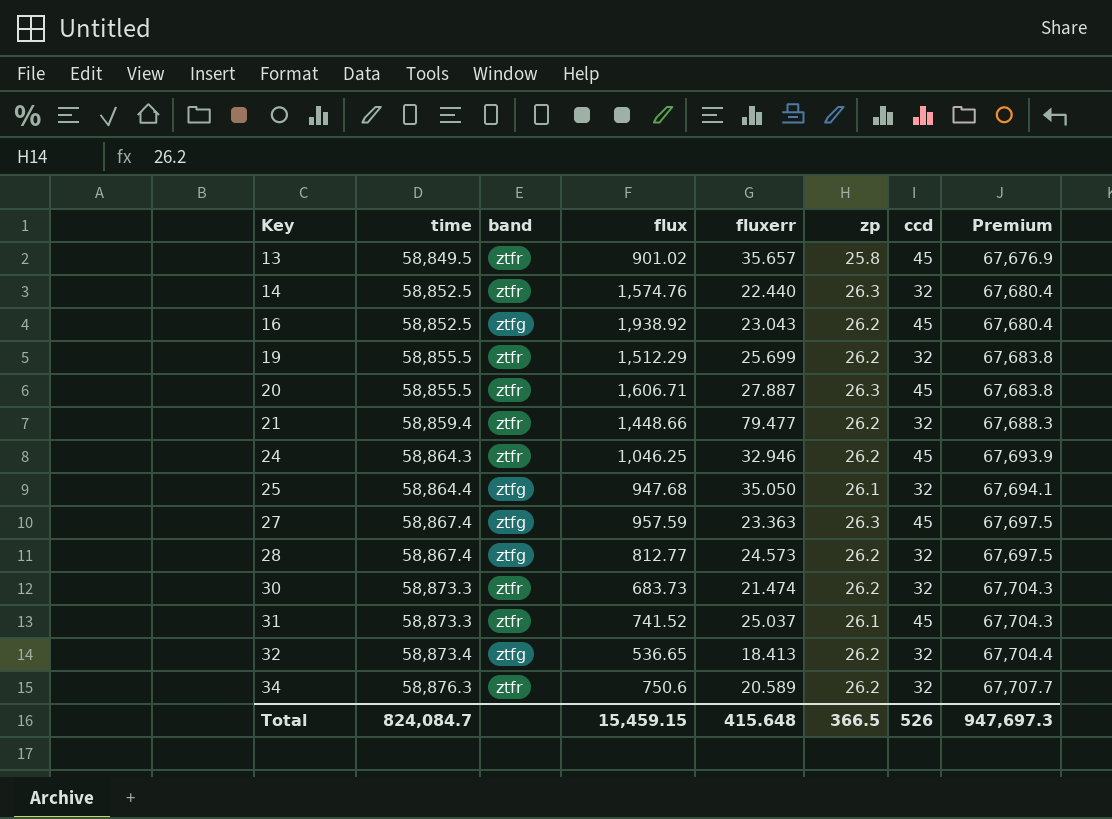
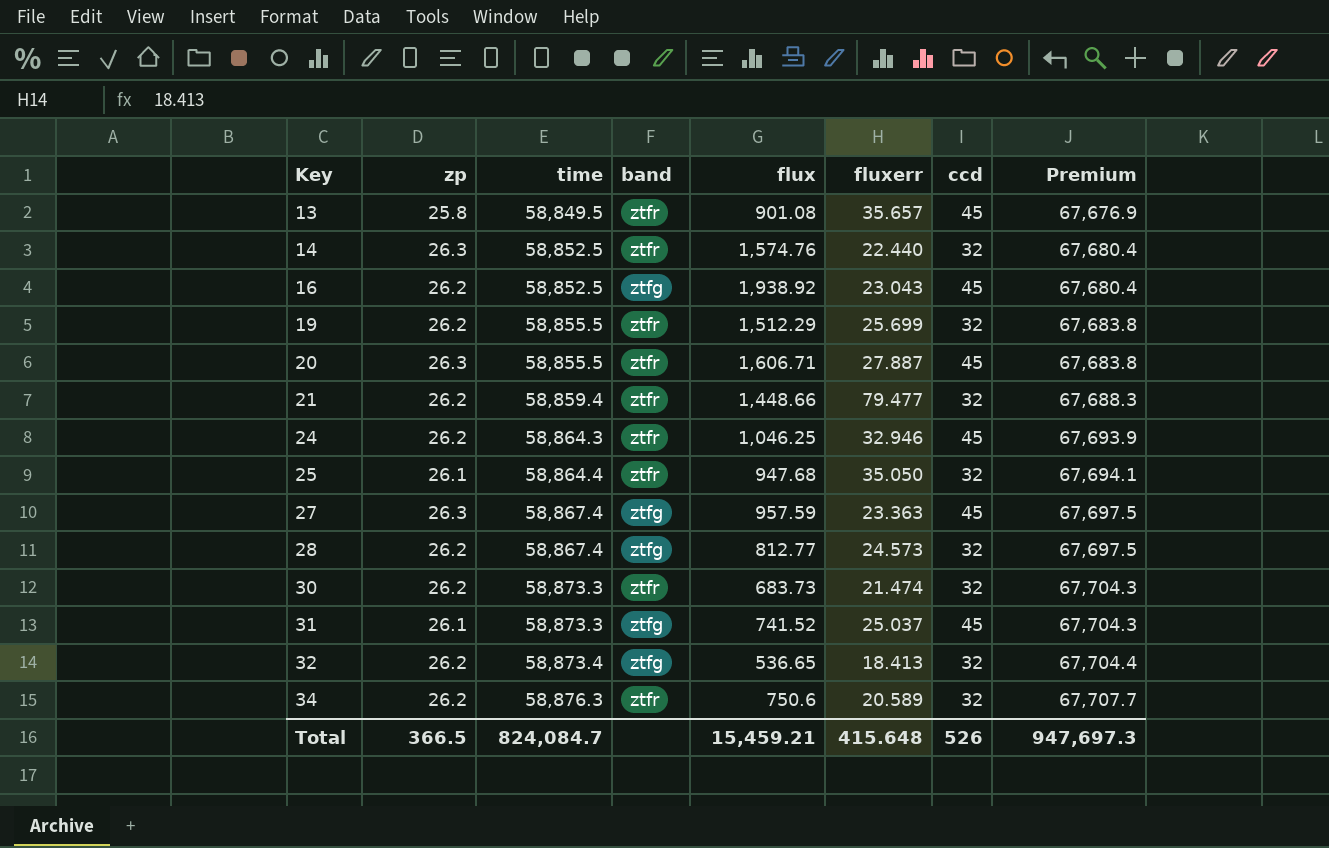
column zp | position: 6 -> 2
13 | flux: 901.02 -> 901.08
25 | band: ztfg -> ztfr
31 | band: ztfr -> ztfg
Total | flux: 15,459.15 -> 15,459.21

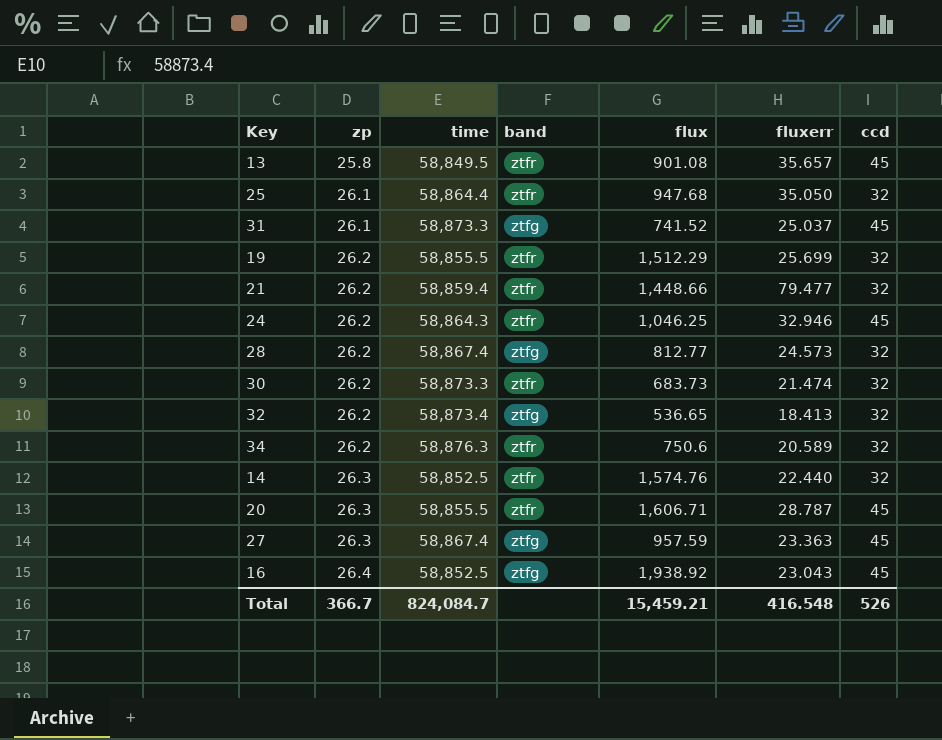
row order: Key ascending -> zp ascending
column Premium | formula: [time] * 1.15 -> none
20 | fluxerr: 27.887 -> 28.787
16 | zp: 26.2 -> 26.4
Total | zp: 366.5 -> 366.7
Total | fluxerr: 415.648 -> 416.548

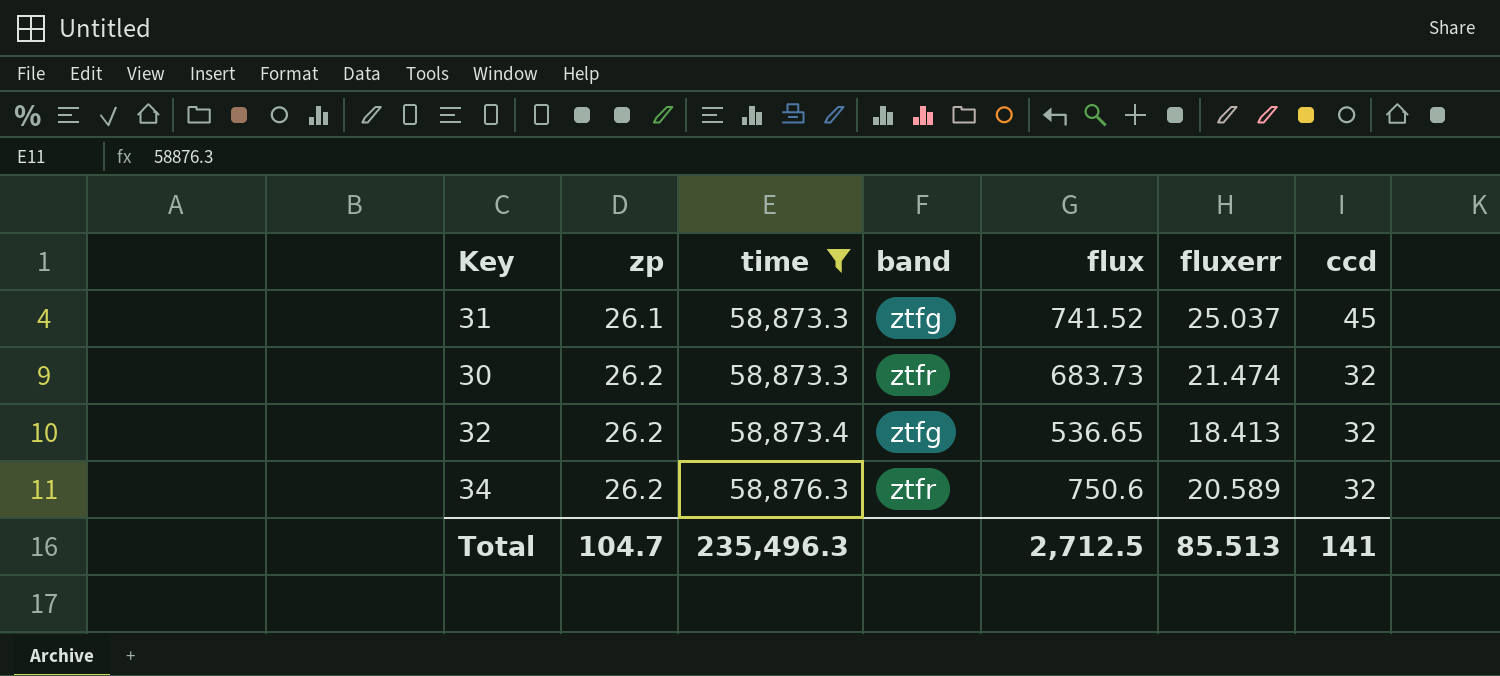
filter: none -> time >= 58,873.3
Total | zp: 366.7 -> 104.7
Total | time: 824,084.7 -> 235,496.3
Total | flux: 15,459.21 -> 2,712.5
Total | fluxerr: 416.548 -> 85.513
Total | ccd: 526 -> 141

